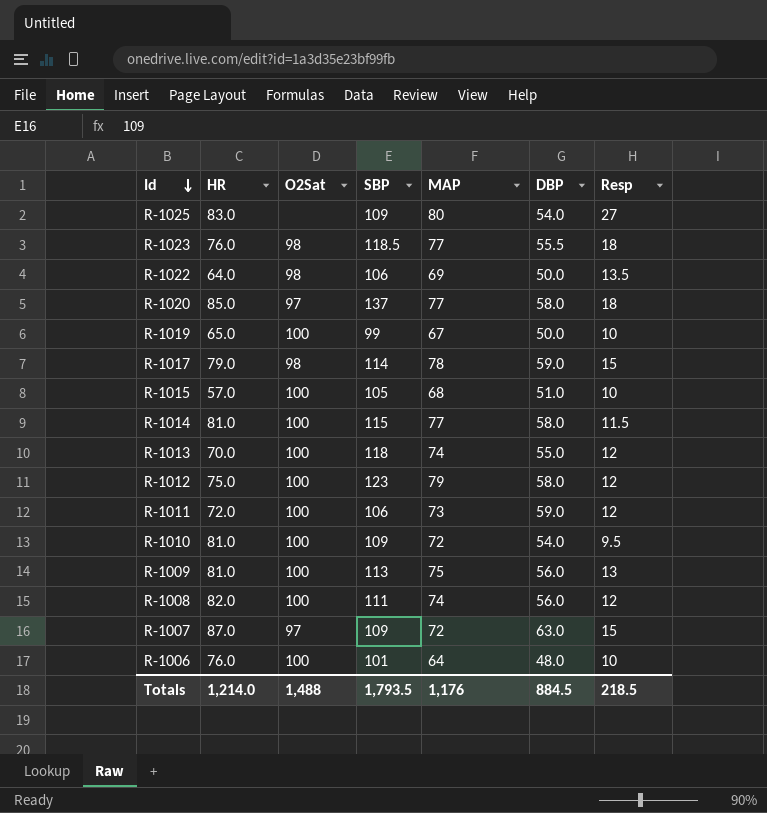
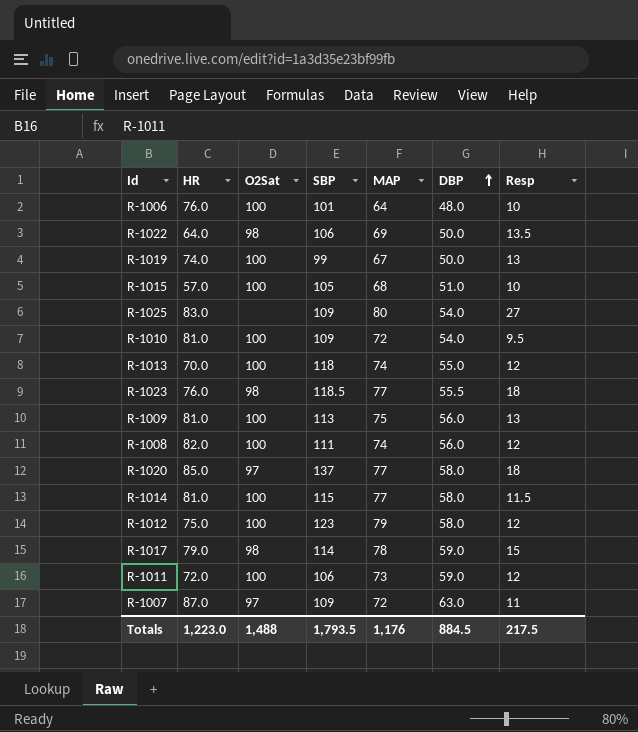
row order: Id descending -> DBP ascending
R-1019 | HR: 65.0 -> 74.0
R-1019 | Resp: 10 -> 13
R-1007 | Resp: 15 -> 11
Totals | HR: 1,214.0 -> 1,223.0
Totals | Resp: 218.5 -> 217.5

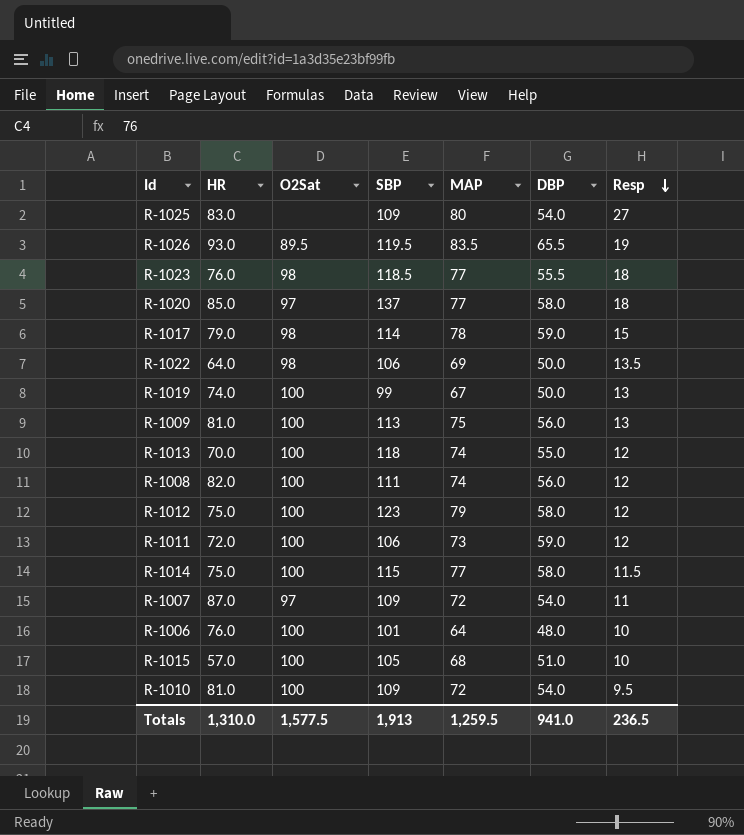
row order: DBP ascending -> Resp descending
row R-1026: none -> 93.0 | 89.5 | 119.5 | 83.5 | 65.5 | 19
R-1014 | HR: 81.0 -> 75.0
R-1007 | DBP: 63.0 -> 54.0
Totals | HR: 1,223.0 -> 1,310.0
Totals | O2Sat: 1,488 -> 1,577.5
Totals | SBP: 1,793.5 -> 1,913
Totals | MAP: 1,176 -> 1,259.5
Totals | DBP: 884.5 -> 941.0
Totals | Resp: 217.5 -> 236.5

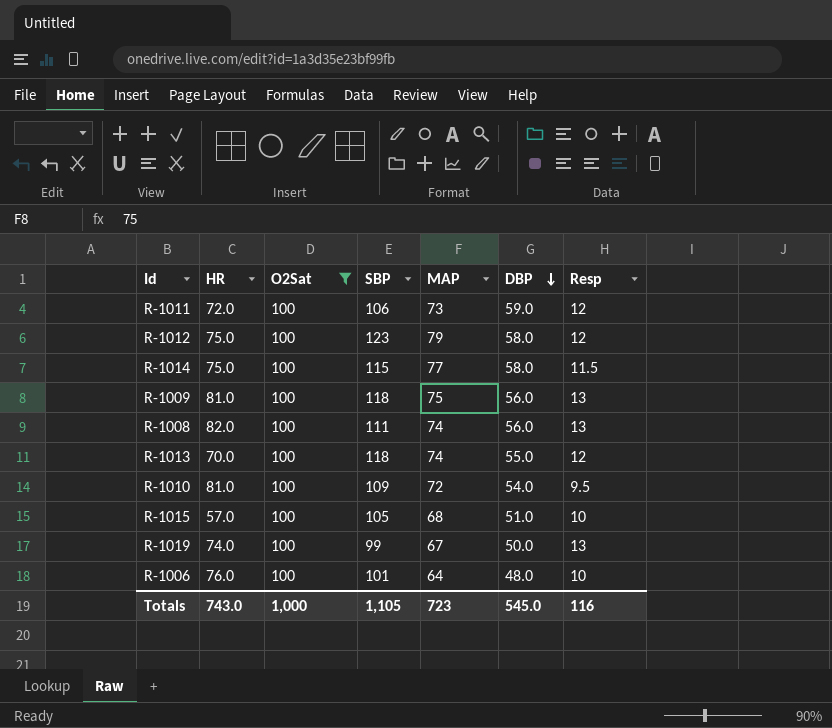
filter: none -> O2Sat = 100
row order: Resp descending -> DBP descending
R-1009 | SBP: 113 -> 118
R-1008 | Resp: 12 -> 13
Totals | HR: 1,310.0 -> 743.0
Totals | O2Sat: 1,577.5 -> 1,000
Totals | SBP: 1,913 -> 1,105
Totals | MAP: 1,259.5 -> 723
Totals | DBP: 941.0 -> 545.0
Totals | Resp: 236.5 -> 116

